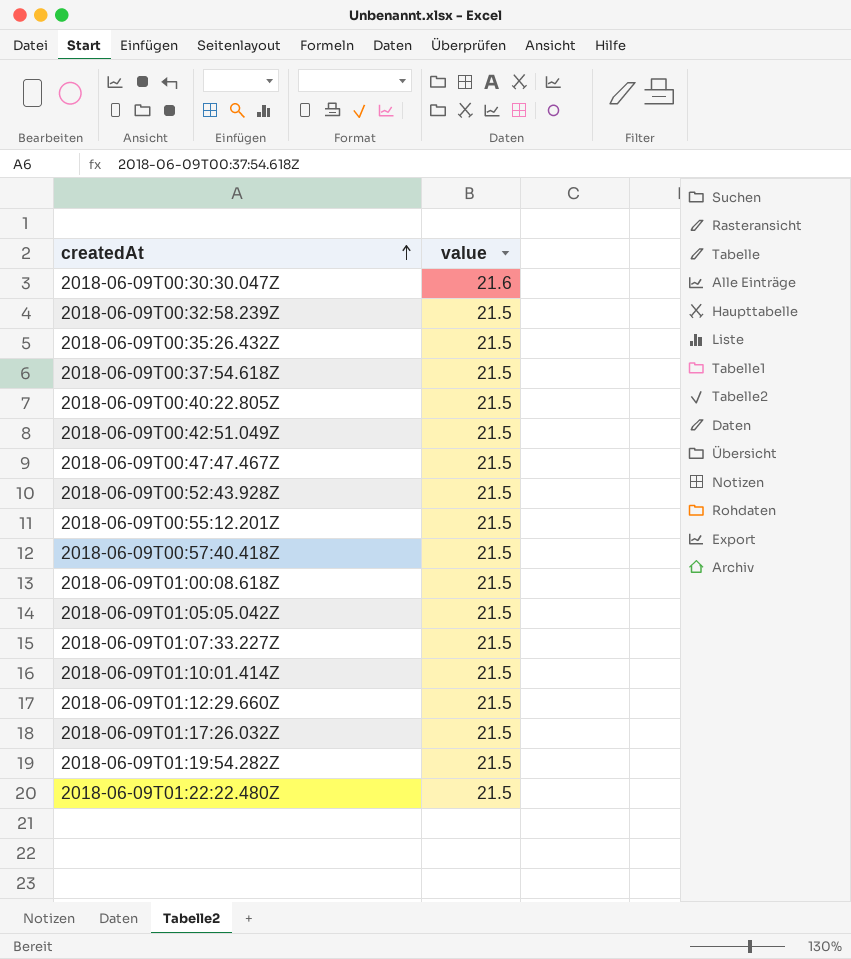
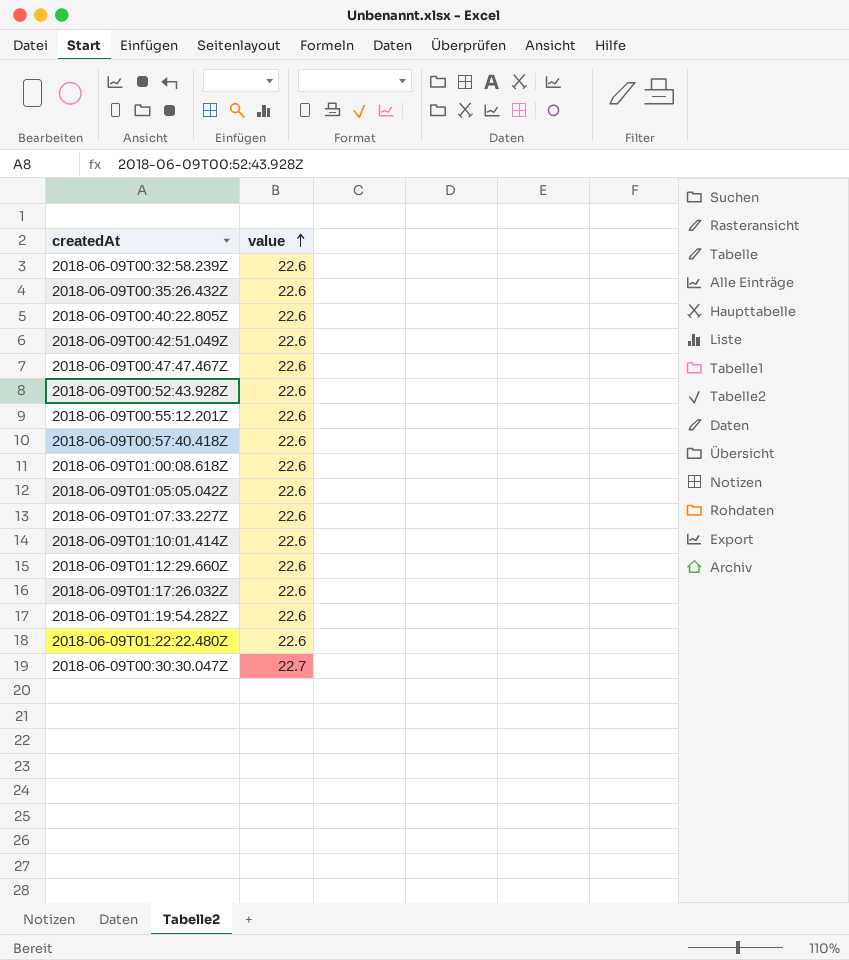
row order: createdAt ascending -> value ascending
row 2018-06-09T00:37:54.618Z: 21.5 -> none
2018-06-09T00:32:58.239Z | value: 21.5 -> 22.6
2018-06-09T00:35:26.432Z | value: 21.5 -> 22.6
2018-06-09T00:40:22.805Z | value: 21.5 -> 22.6
2018-06-09T00:42:51.049Z | value: 21.5 -> 22.6
2018-06-09T00:47:47.467Z | value: 21.5 -> 22.6
2018-06-09T00:52:43.928Z | value: 21.5 -> 22.6
2018-06-09T00:55:12.201Z | value: 21.5 -> 22.6
2018-06-09T00:57:40.418Z | value: 21.5 -> 22.6
2018-06-09T01:00:08.618Z | value: 21.5 -> 22.6
2018-06-09T01:05:05.042Z | value: 21.5 -> 22.6
2018-06-09T01:07:33.227Z | value: 21.5 -> 22.6
2018-06-09T01:10:01.414Z | value: 21.5 -> 22.6
2018-06-09T01:12:29.660Z | value: 21.5 -> 22.6
2018-06-09T01:17:26.032Z | value: 21.5 -> 22.6
2018-06-09T01:19:54.282Z | value: 21.5 -> 22.6
2018-06-09T01:22:22.480Z | value: 21.5 -> 22.6
2018-06-09T00:30:30.047Z | value: 21.6 -> 22.7

